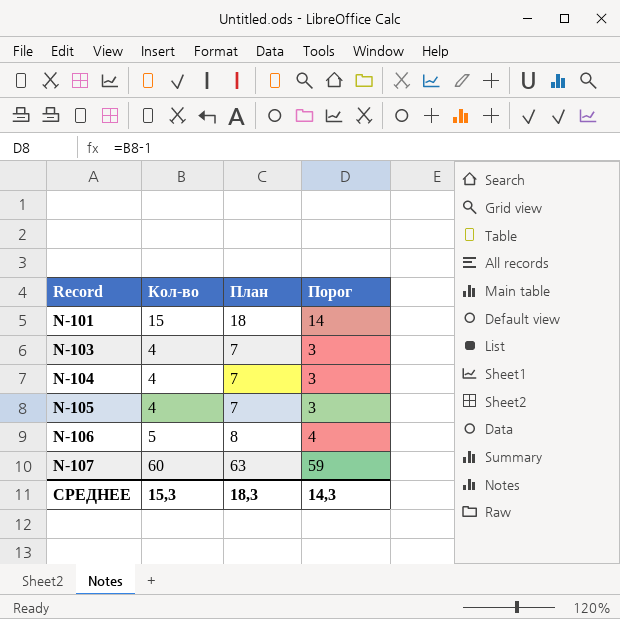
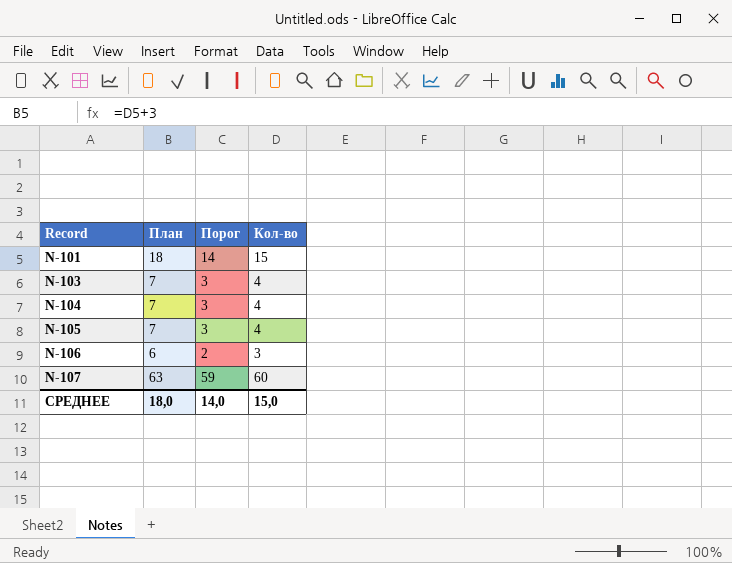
column Кол-во | position: 2 -> 4
N-106 | План: 8 -> 6
N-106 | Порог: 4 -> 2
N-106 | Кол-во: 5 -> 3
СРЕДНЕЕ | План: 18,3 -> 18,0
СРЕДНЕЕ | Порог: 14,3 -> 14,0
СРЕДНЕЕ | Кол-во: 15,3 -> 15,0

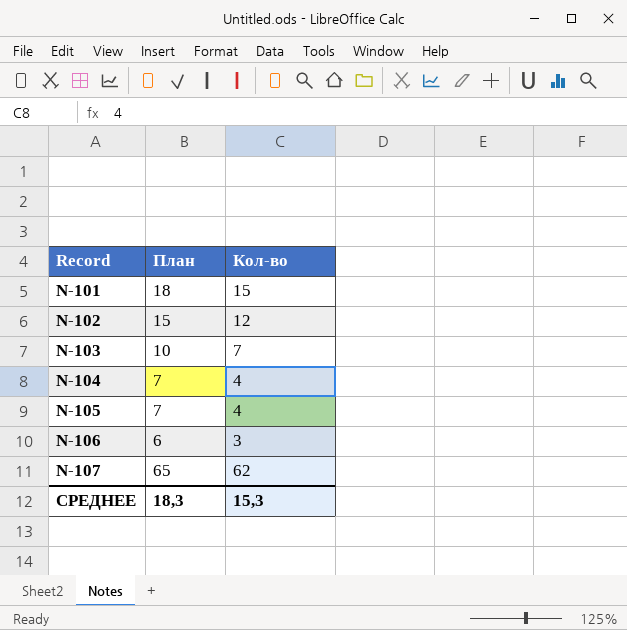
column Порог | formula: [Кол-во] - 1 -> none
row N-102: none -> 15 | 12
N-103 | План: 7 -> 10
N-103 | Кол-во: 4 -> 7
N-107 | План: 63 -> 65
N-107 | Кол-во: 60 -> 62
СРЕДНЕЕ | План: 18,0 -> 18,3
СРЕДНЕЕ | Кол-во: 15,0 -> 15,3

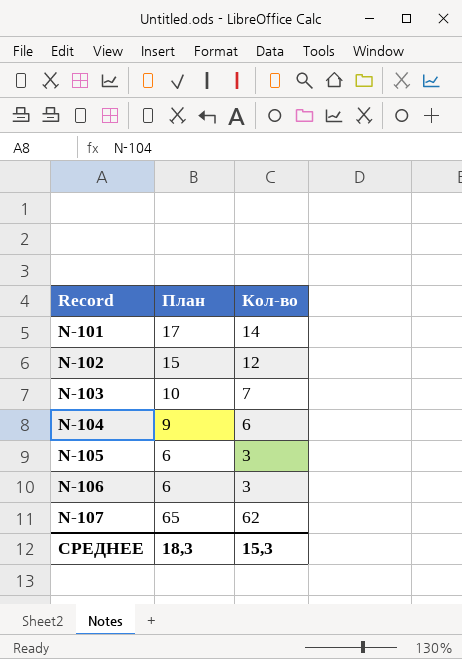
N-101 | План: 18 -> 17
N-101 | Кол-во: 15 -> 14
N-104 | План: 7 -> 9
N-104 | Кол-во: 4 -> 6
N-105 | План: 7 -> 6
N-105 | Кол-во: 4 -> 3

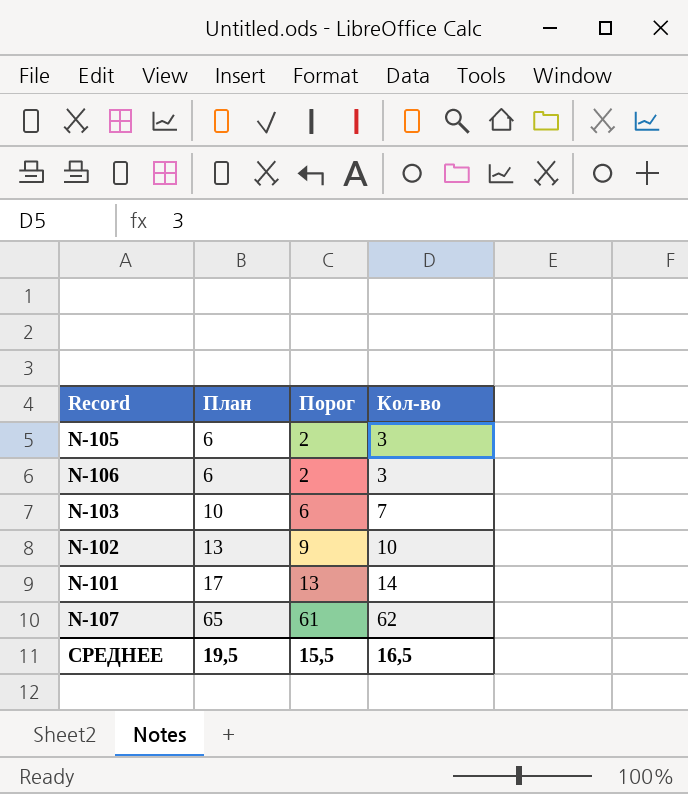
row order: Record ascending -> План ascending
column Порог | formula: none -> [Кол-во] - 1
row N-104: 9 | 6 -> none
N-102 | План: 15 -> 13
N-102 | Кол-во: 12 -> 10
СРЕДНЕЕ | План: 18,3 -> 19,5
СРЕДНЕЕ | Кол-во: 15,3 -> 16,5

